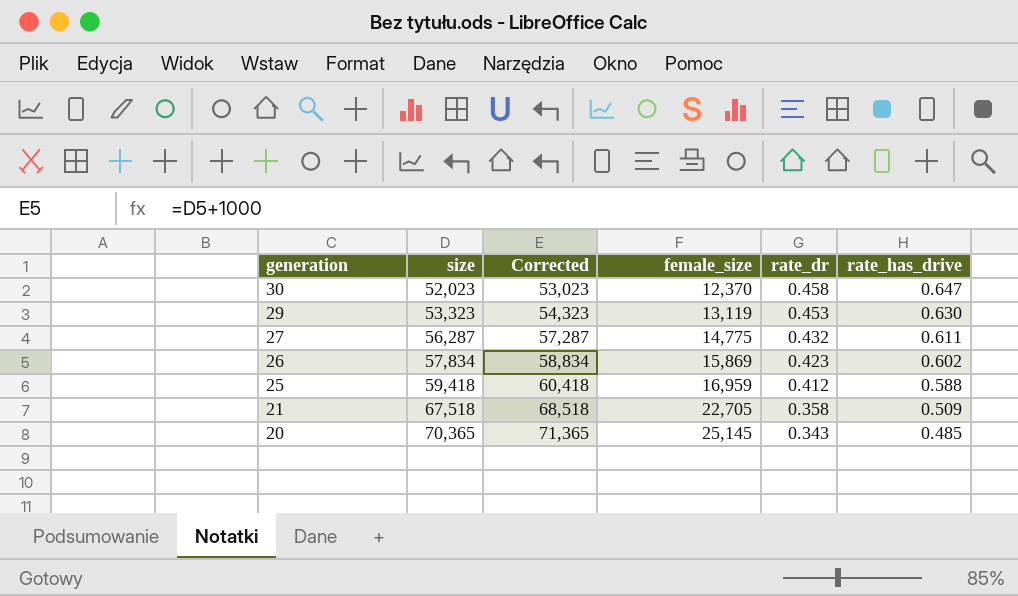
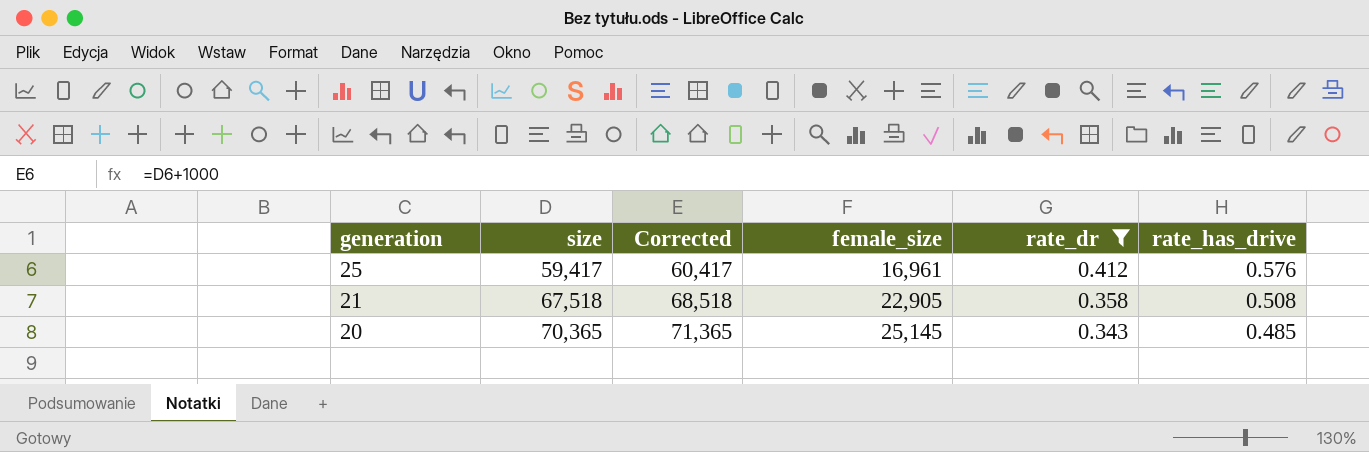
filter: none -> rate_dr <= 0.412
25 | size: 59,418 -> 59,417
25 | Corrected: 60,418 -> 60,417
25 | female_size: 16,959 -> 16,961
25 | rate_has_drive: 0.588 -> 0.576
21 | female_size: 22,705 -> 22,905
21 | rate_has_drive: 0.509 -> 0.508

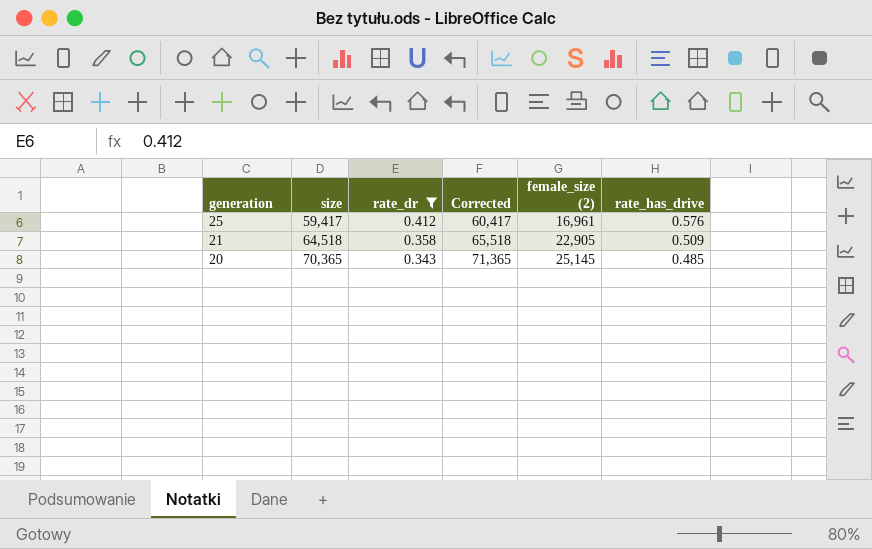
column rate_dr | position: 5 -> 3
column name: female_size -> female_size (2)
21 | size: 67,518 -> 64,518
21 | Corrected: 68,518 -> 65,518
21 | rate_has_drive: 0.508 -> 0.509

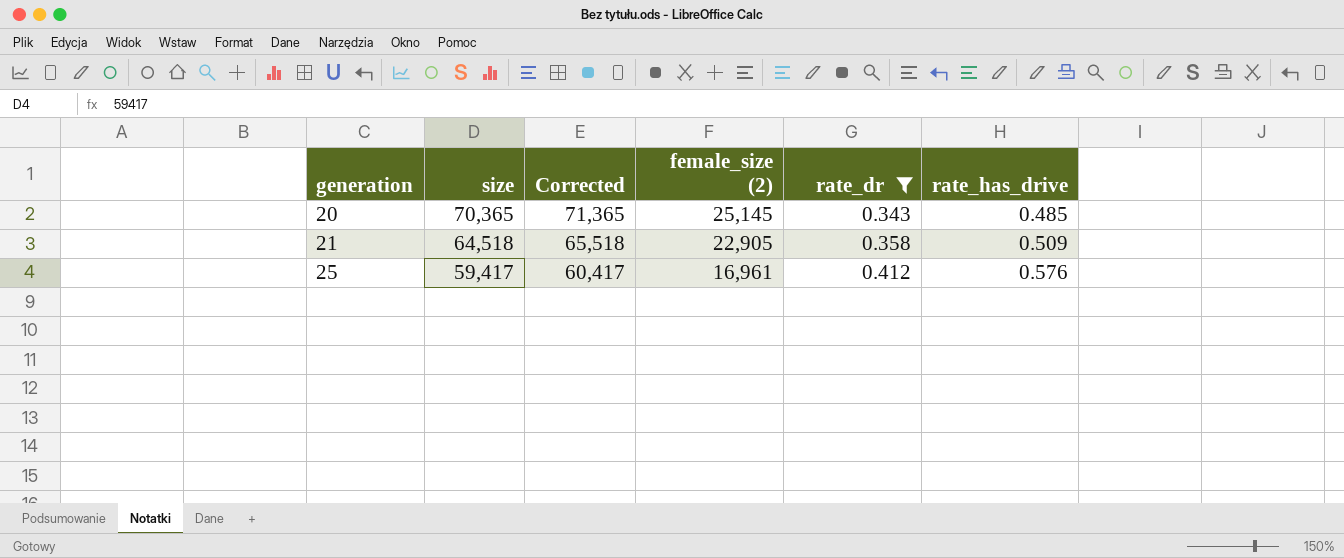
row order: generation descending -> generation ascending
column rate_dr | position: 3 -> 5

